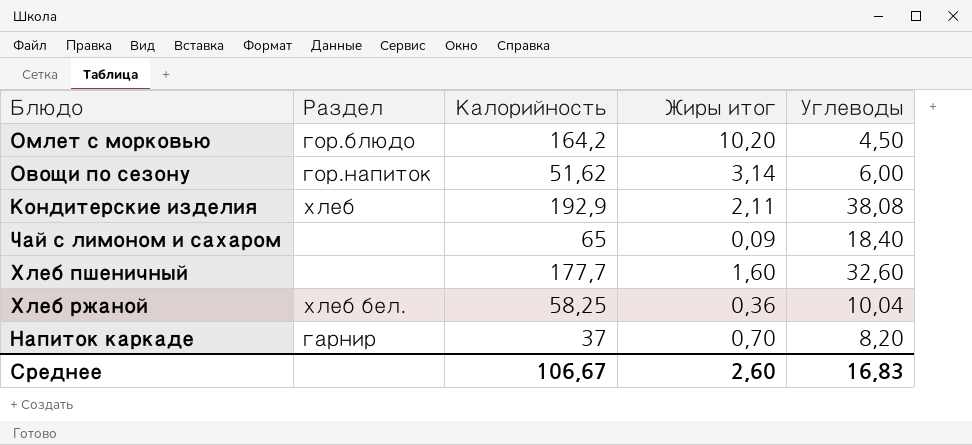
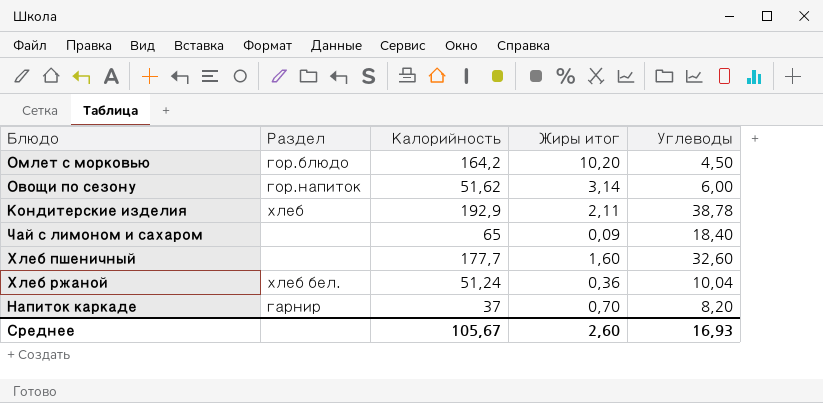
Кондитерские изделия | Углеводы: 38,08 -> 38,78
Хлеб ржаной | Калорийность: 58,25 -> 51,24
Среднее | Калорийность: 106,67 -> 105,67
Среднее | Углеводы: 16,83 -> 16,93

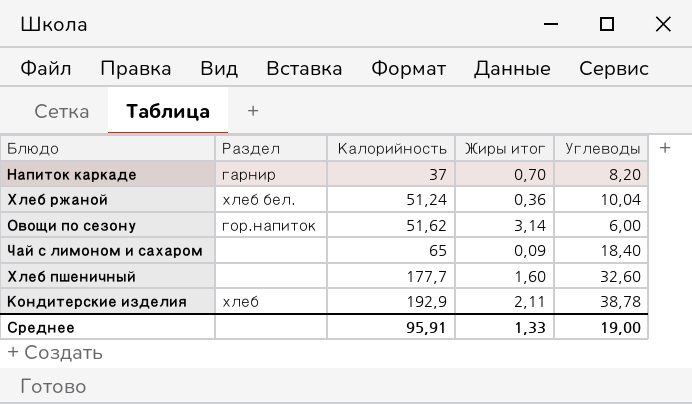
row order: none -> Калорийность ascending
row Омлет с морковью: гор.блюдо | 164,2 | 10,20 | 4,50 -> none
Среднее | Калорийность: 105,67 -> 95,91
Среднее | Жиры итог: 2,60 -> 1,33
Среднее | Углеводы: 16,93 -> 19,00

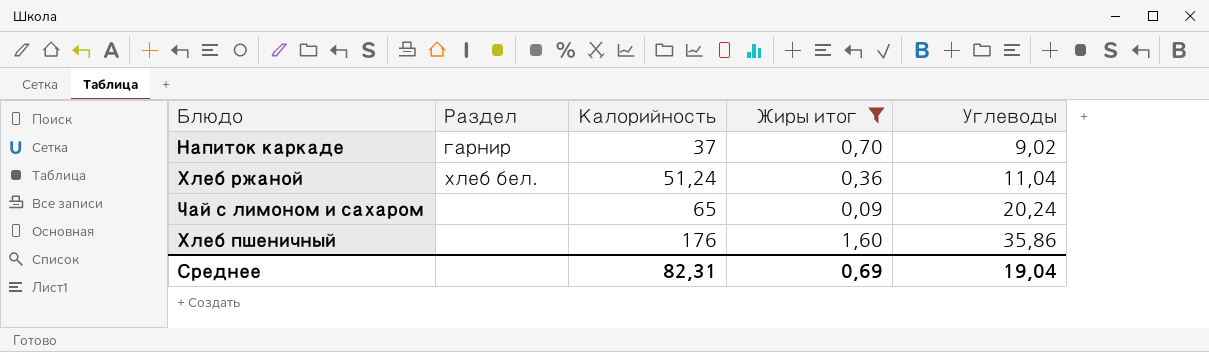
filter: none -> Жиры итог <= 1,60
Напиток каркаде | Углеводы: 8,20 -> 9,02
Хлеб ржаной | Углеводы: 10,04 -> 11,04
Чай с лимоном и сахаром | Углеводы: 18,40 -> 20,24
Хлеб пшеничный | Калорийность: 177,7 -> 176
Хлеб пшеничный | Углеводы: 32,60 -> 35,86
Среднее | Калорийность: 95,91 -> 82,31
Среднее | Жиры итог: 1,33 -> 0,69
Среднее | Углеводы: 19,00 -> 19,04

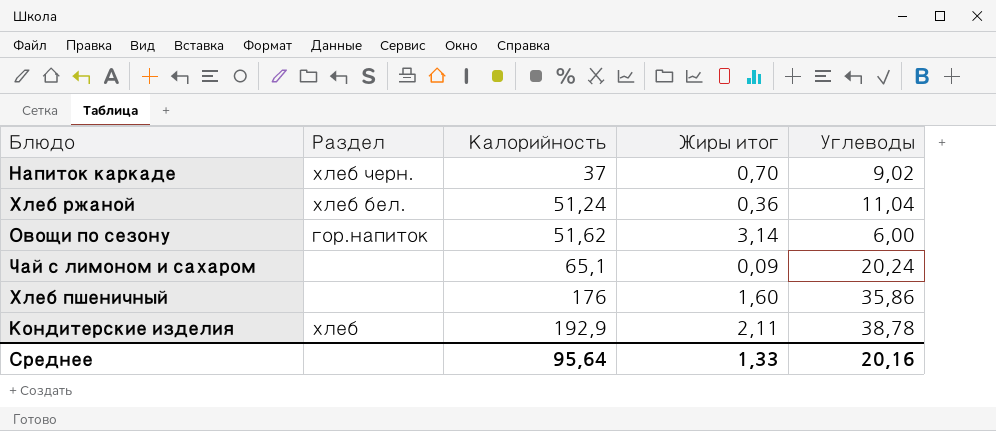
filter: Жиры итог <= 1,60 -> none
Напиток каркаде | Раздел: гарнир -> хлеб черн.
Чай с лимоном и сахаром | Калорийность: 65 -> 65,1
Среднее | Калорийность: 82,31 -> 95,64
Среднее | Жиры итог: 0,69 -> 1,33
Среднее | Углеводы: 19,04 -> 20,16

